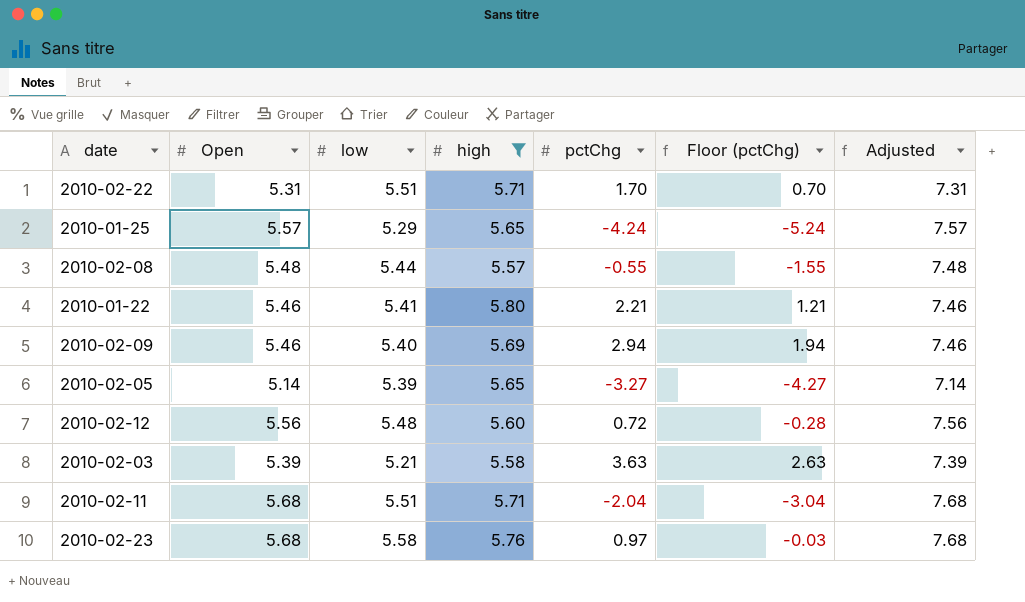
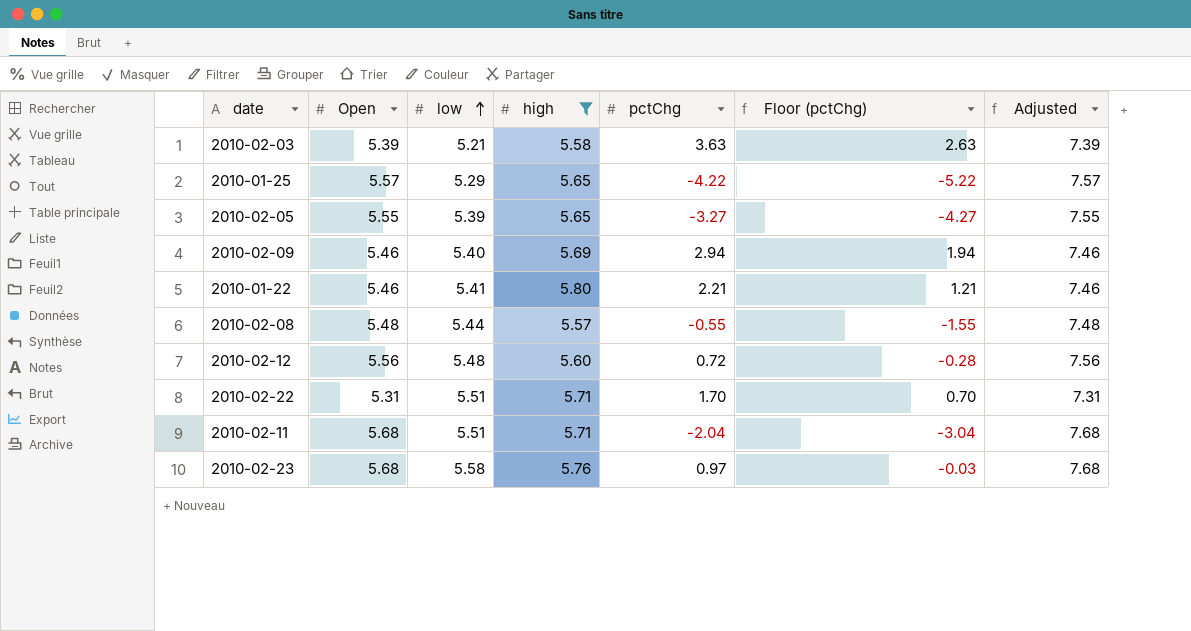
row order: none -> low ascending
2010-01-25 | pctChg: -4.24 -> -4.22
2010-01-25 | Floor (pctChg): -5.24 -> -5.22
2010-02-05 | Open: 5.14 -> 5.55
2010-02-05 | Adjusted: 7.14 -> 7.55

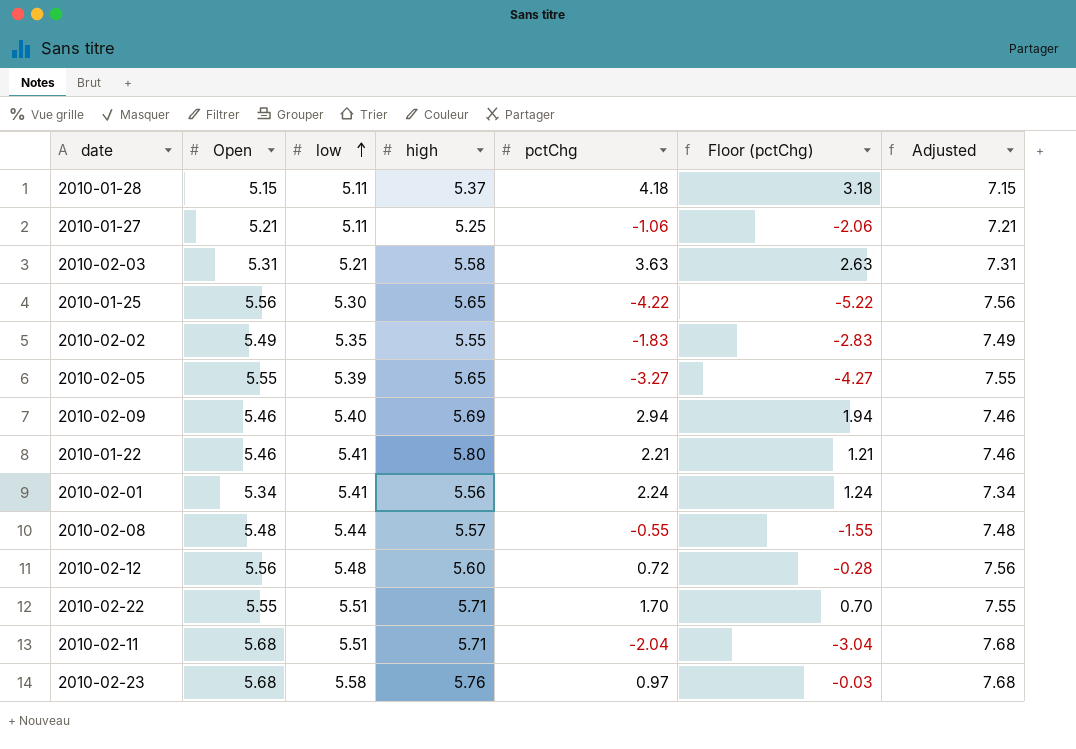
filter: high >= 5.57 -> none
2010-02-03 | Open: 5.39 -> 5.31
2010-02-03 | Adjusted: 7.39 -> 7.31
2010-01-25 | Open: 5.57 -> 5.56
2010-01-25 | low: 5.29 -> 5.30
2010-01-25 | Adjusted: 7.57 -> 7.56
2010-02-22 | Open: 5.31 -> 5.55
2010-02-22 | Adjusted: 7.31 -> 7.55

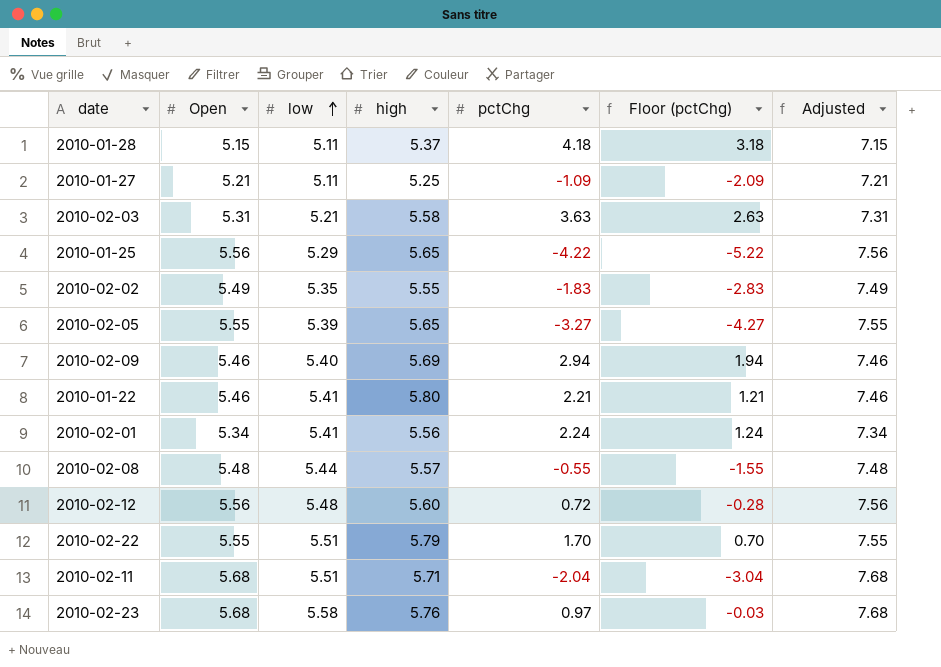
2010-01-27 | pctChg: -1.06 -> -1.09
2010-01-27 | Floor (pctChg): -2.06 -> -2.09
2010-01-25 | low: 5.30 -> 5.29
2010-02-22 | high: 5.71 -> 5.79

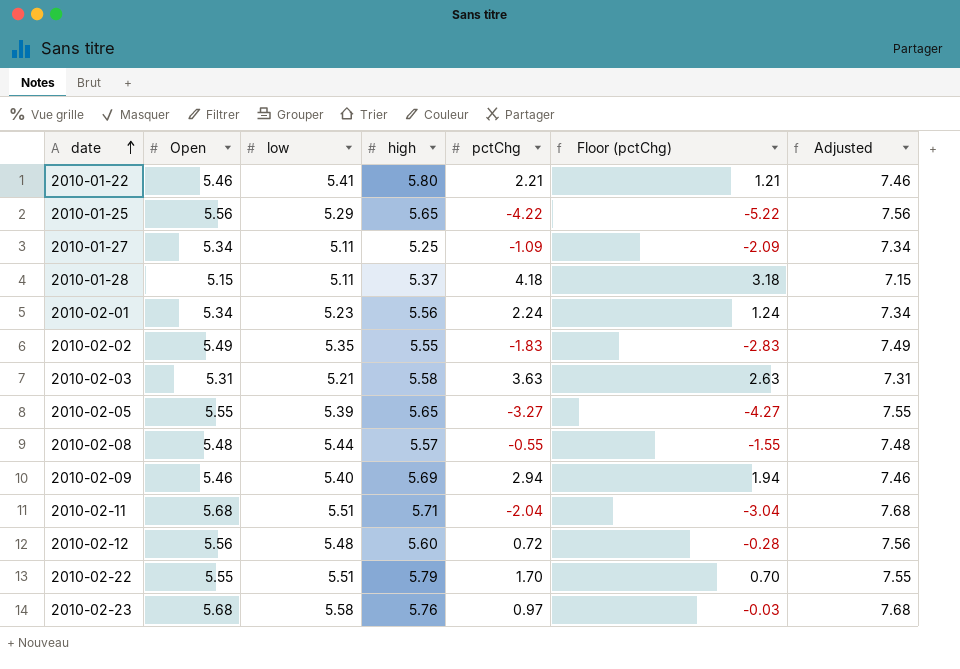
row order: low ascending -> date ascending
2010-01-27 | Open: 5.21 -> 5.34
2010-01-27 | Adjusted: 7.21 -> 7.34
2010-02-01 | low: 5.41 -> 5.23

